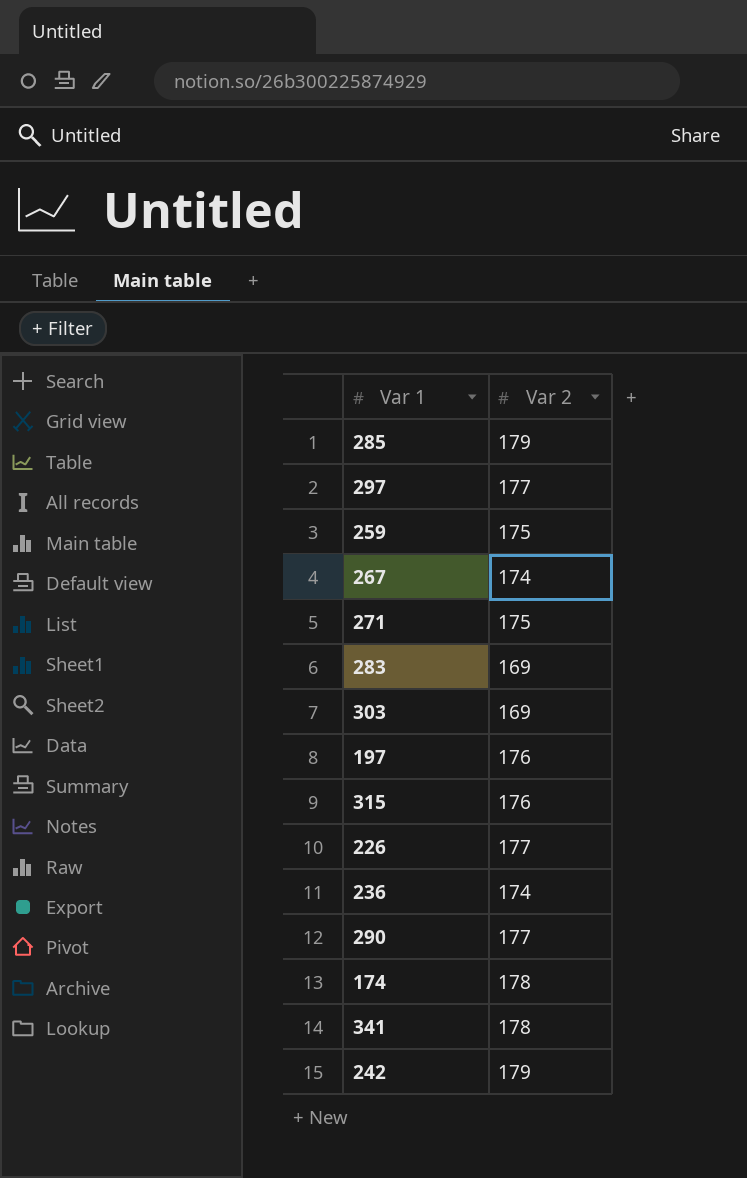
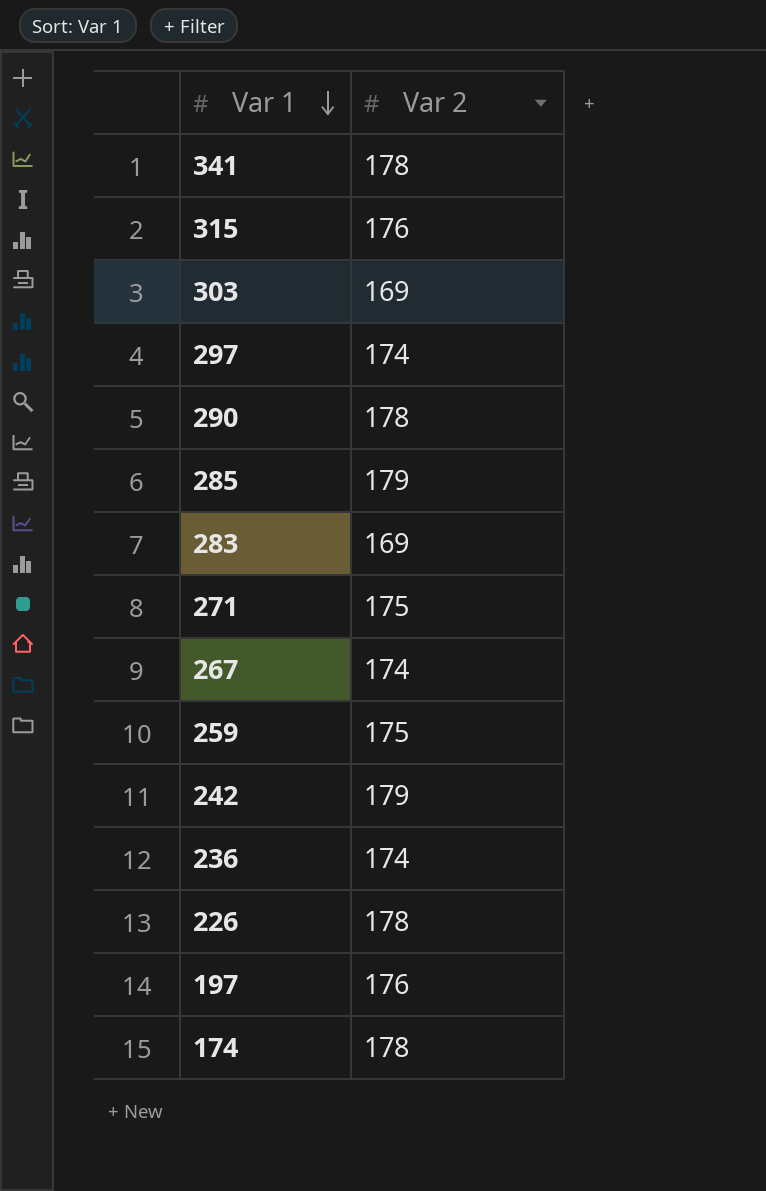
row order: none -> Var 1 descending
297 | Var 2: 177 -> 174
290 | Var 2: 177 -> 178
226 | Var 2: 177 -> 178

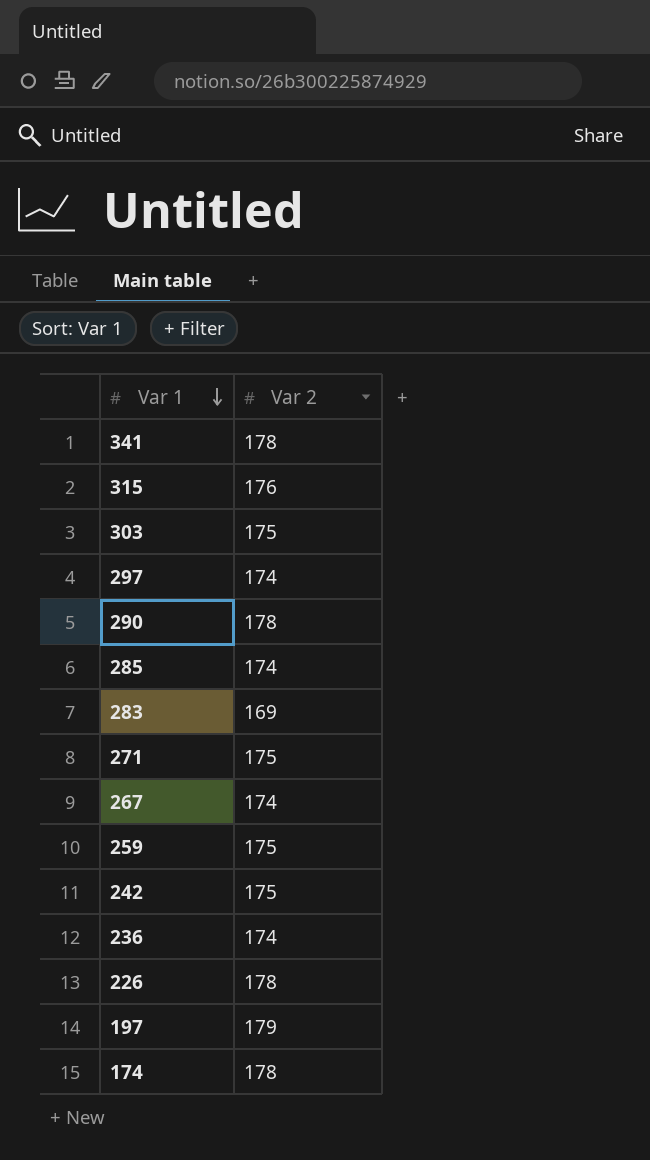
303 | Var 2: 169 -> 175
285 | Var 2: 179 -> 174
242 | Var 2: 179 -> 175
197 | Var 2: 176 -> 179

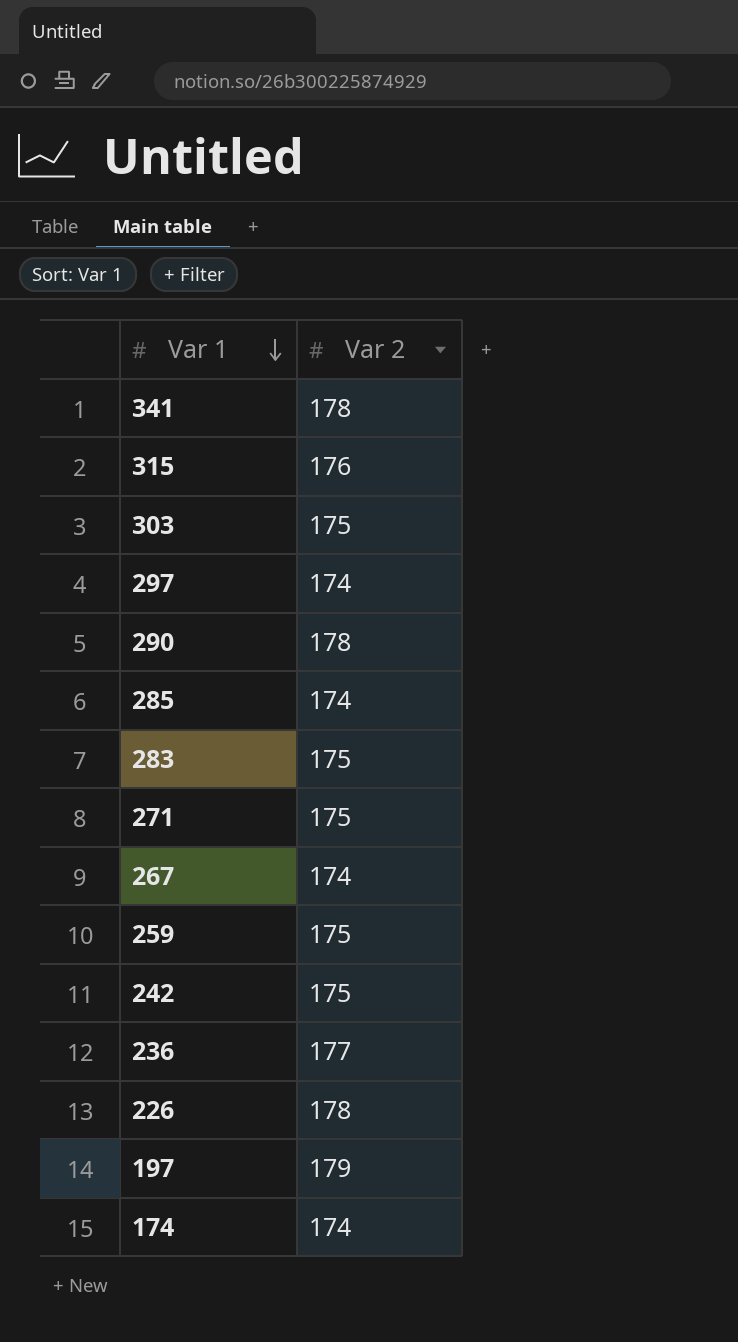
283 | Var 2: 169 -> 175
236 | Var 2: 174 -> 177
174 | Var 2: 178 -> 174

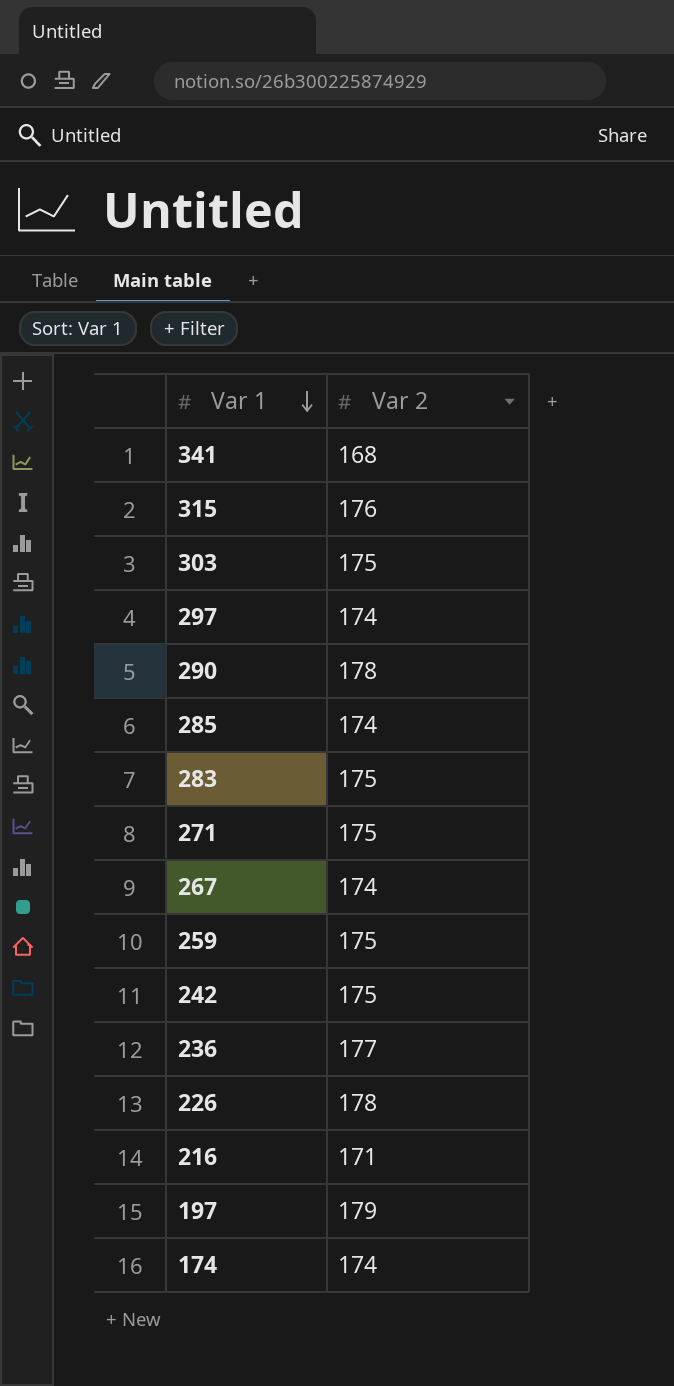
341 | Var 2: 178 -> 168
row 216: none -> 171

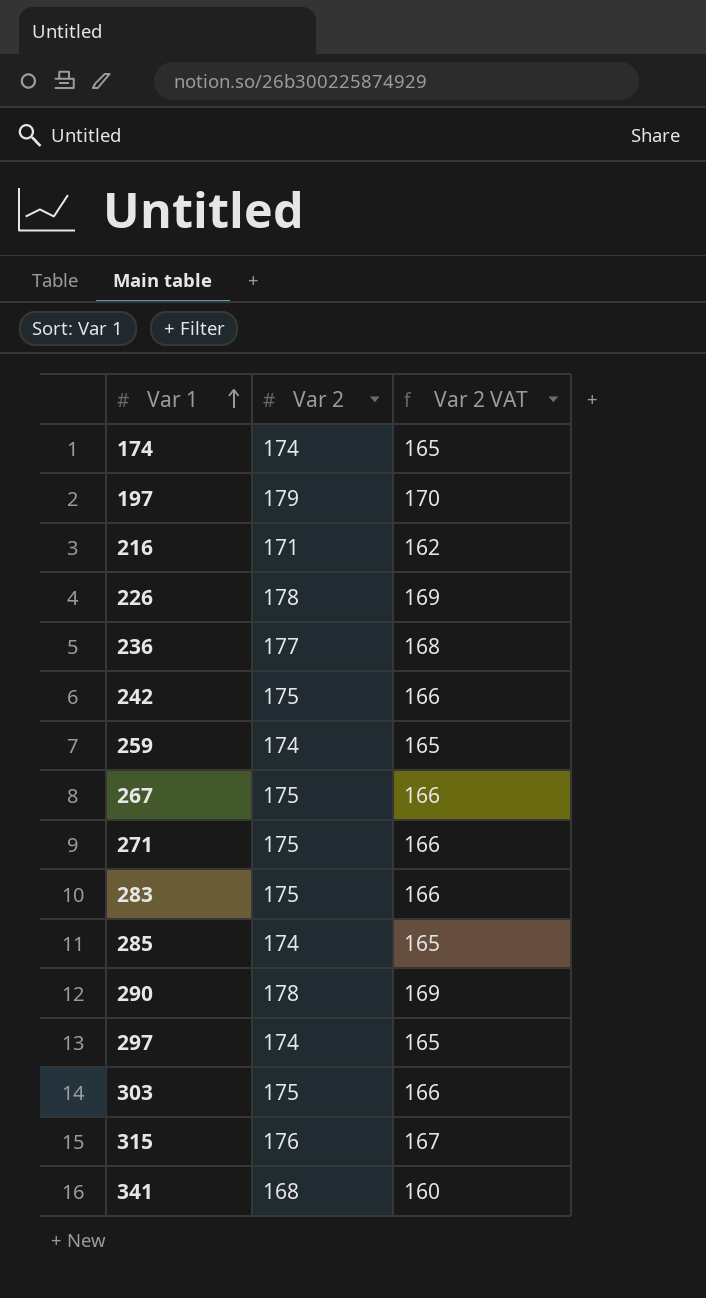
row order: Var 1 descending -> Var 1 ascending
column Var 2 VAT | formula: none -> [Var 2] * 0.95
259 | Var 2: 175 -> 174
267 | Var 2: 174 -> 175

